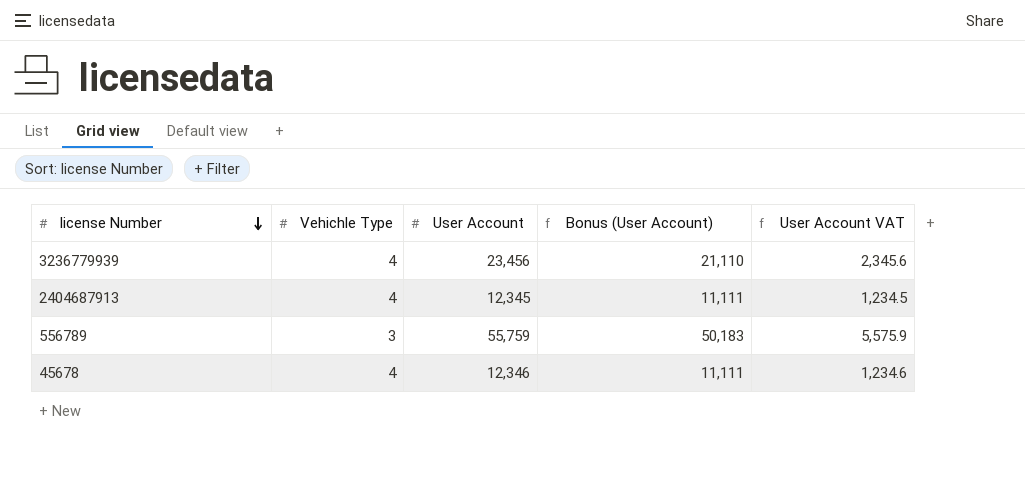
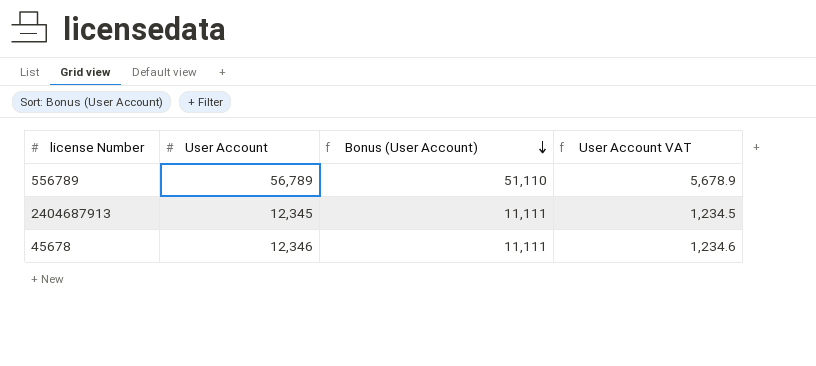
row order: license Number descending -> Bonus (User Account) descending
column Vehichle Type | position: 2 -> none
row 3236779939: 4 | 23,456 | 21,110 | 2,345.6 -> none
556789 | User Account: 55,759 -> 56,789
556789 | Bonus (User Account): 50,183 -> 51,110
556789 | User Account VAT: 5,575.9 -> 5,678.9

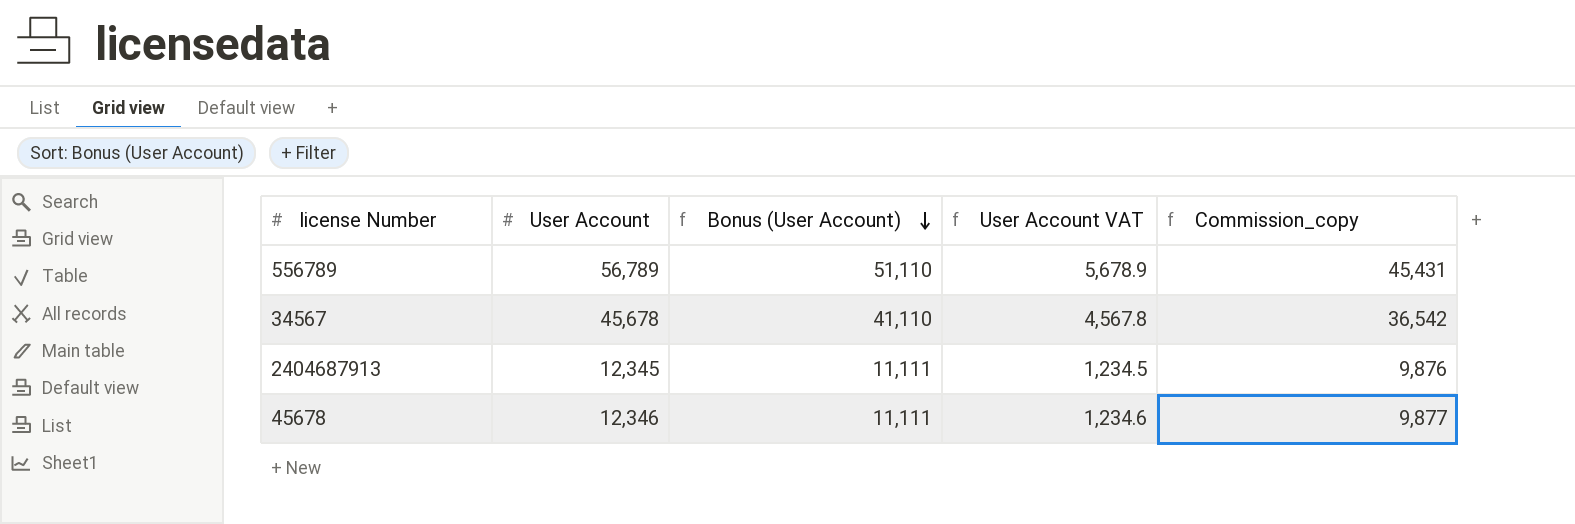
column Commission_copy | formula: none -> [User Account] * 0.8
row 34567: none -> 45,678 | 41,110 | 4,567.8 | 36,542

